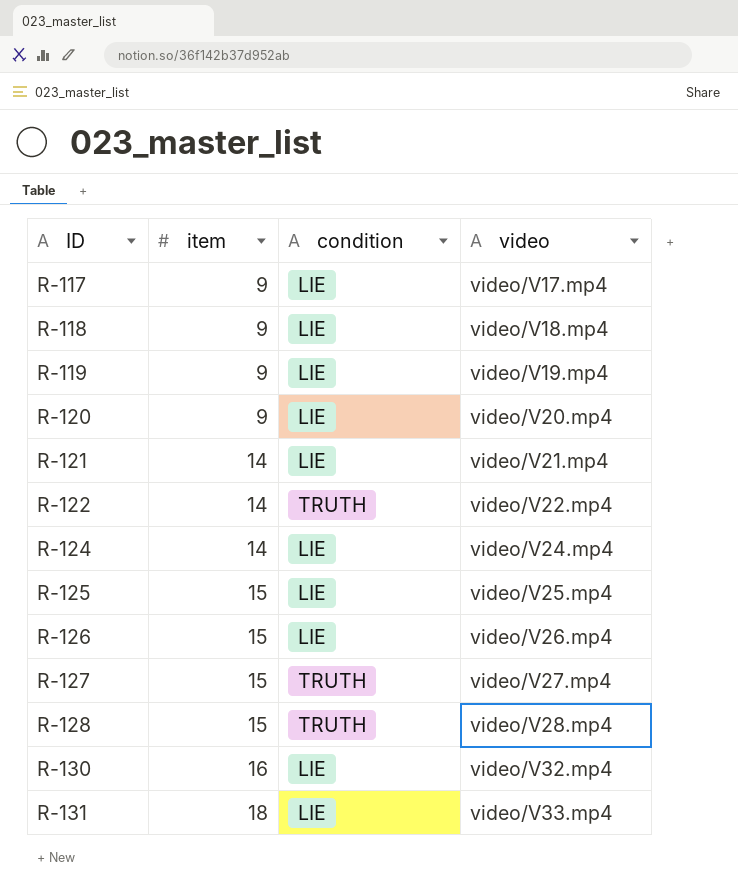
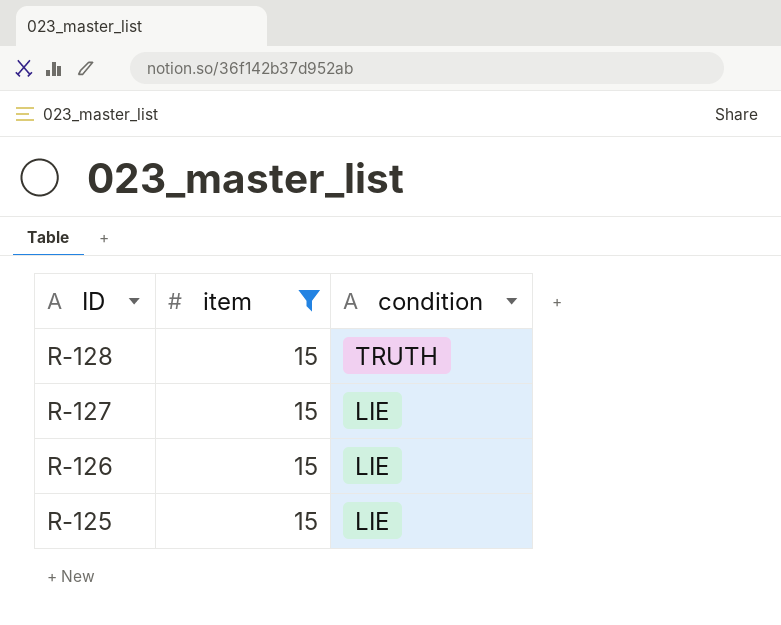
filter: none -> item = 15
row order: ID ascending -> ID descending
column video | position: 4 -> none
R-127 | condition: TRUTH -> LIE

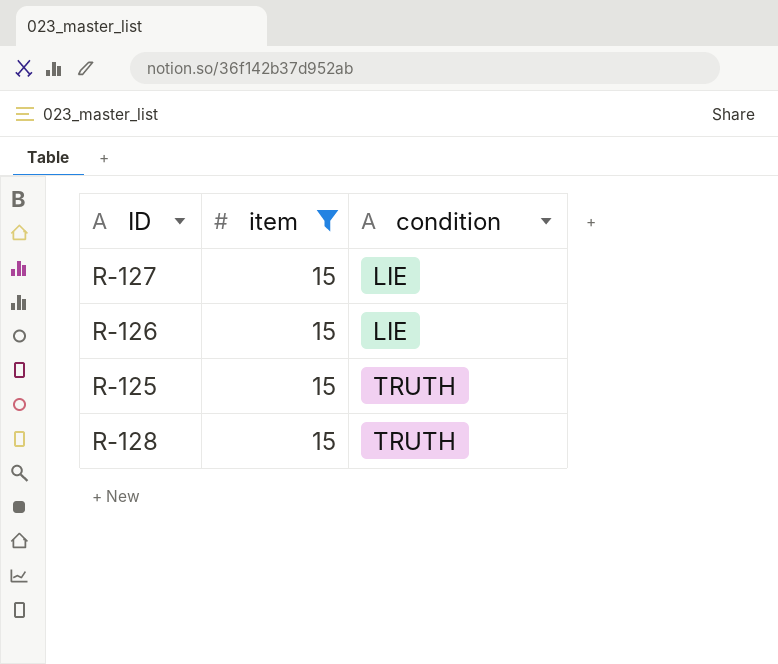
row order: ID descending -> condition ascending
R-125 | condition: LIE -> TRUTH

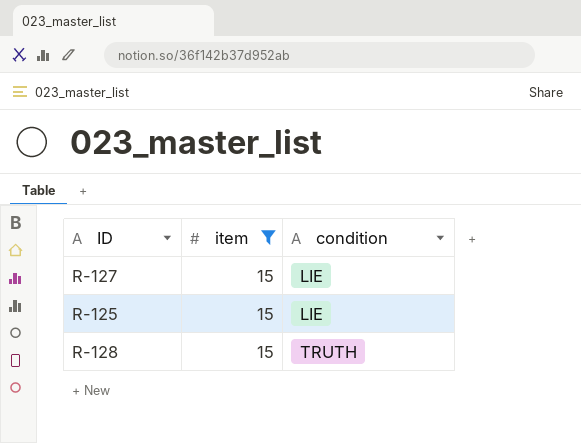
row R-126: 15 | LIE -> none
R-125 | condition: TRUTH -> LIE

